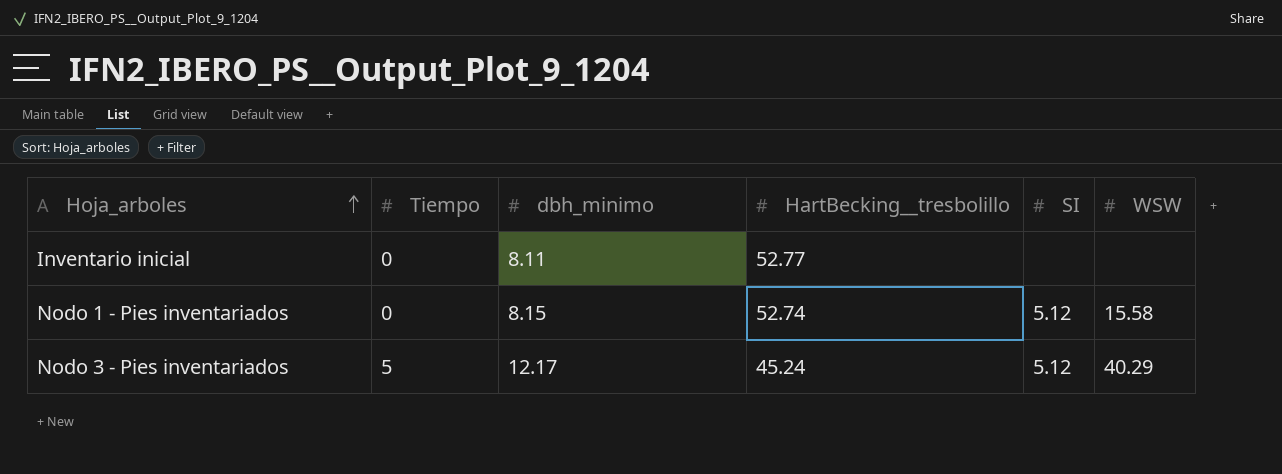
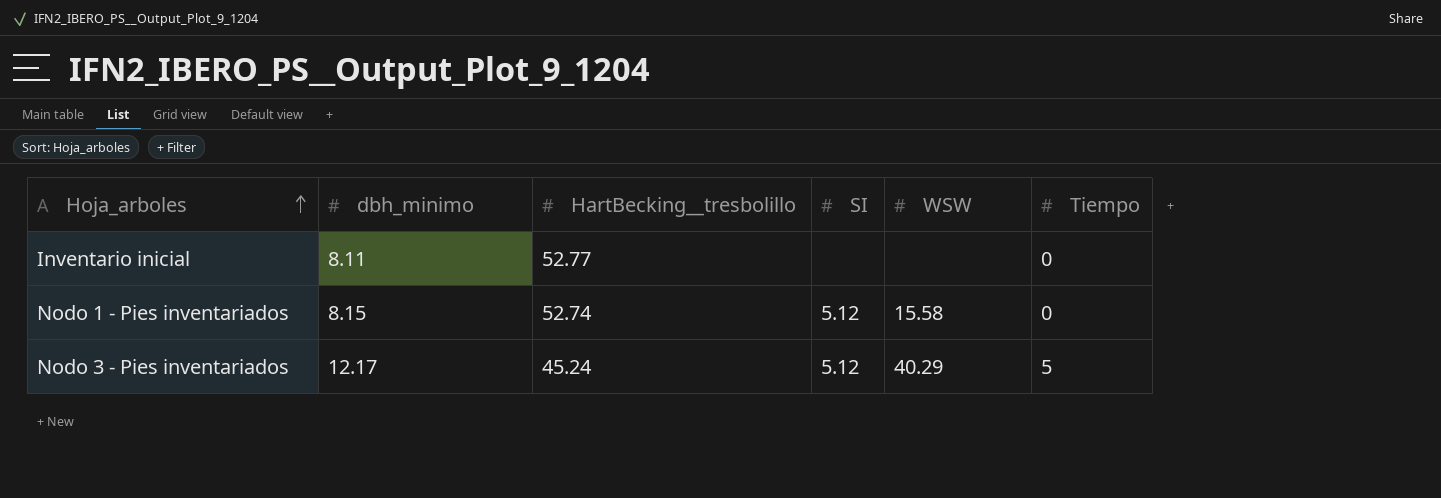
column Tiempo | position: 2 -> 6

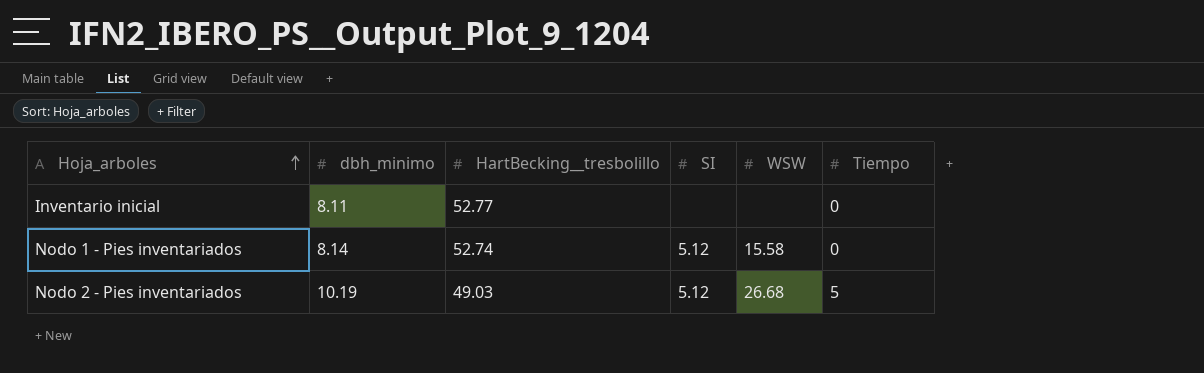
row Nodo 3 - Pies inventariados: 12.17 | 45.24 | 5.12 | 40.29 | 5 -> none
Nodo 1 - Pies inventariados | dbh_minimo: 8.15 -> 8.14
row Nodo 2 - Pies inventariados: none -> 10.19 | 49.03 | 5.12 | 26.68 | 5

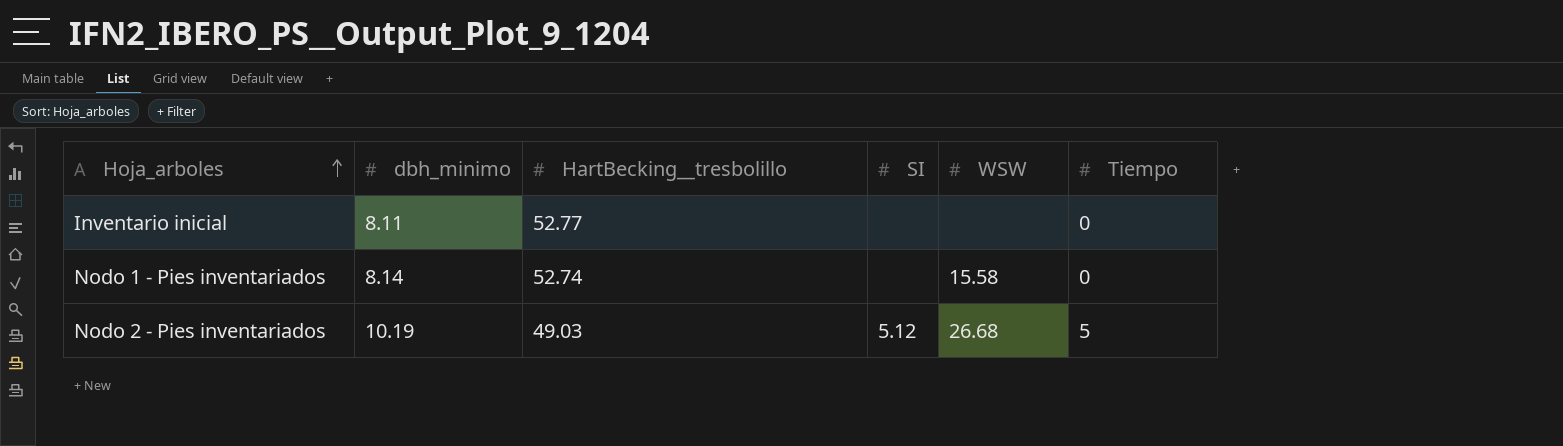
Nodo 1 - Pies inventariados | SI: 5.12 -> none

